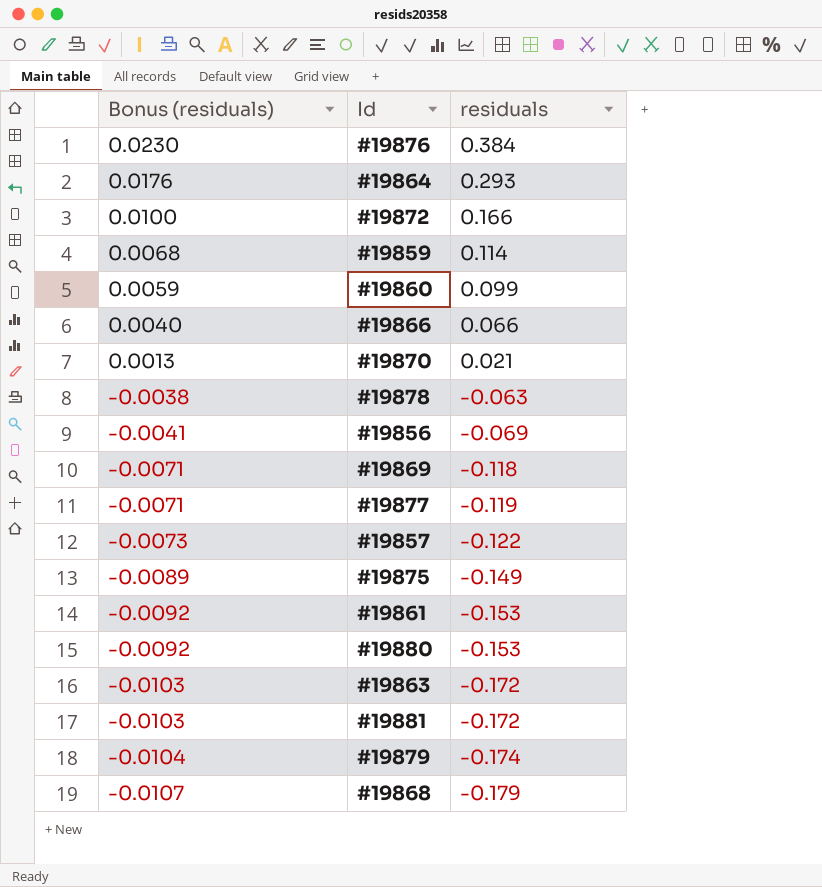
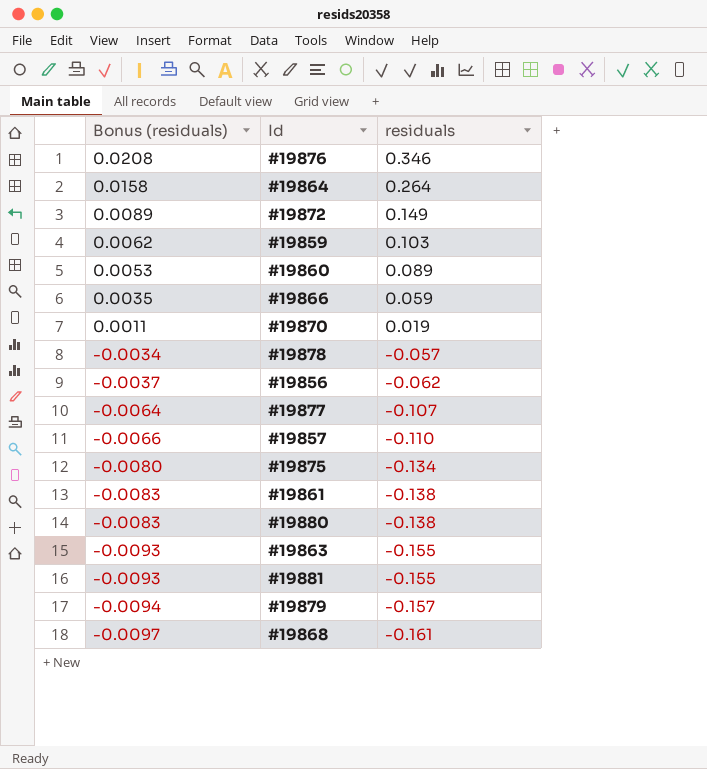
row #19869: -0.0071 | -0.118 -> none
#19876 | Bonus (residuals): 0.0230 -> 0.0208
#19876 | residuals: 0.384 -> 0.346
#19864 | Bonus (residuals): 0.0176 -> 0.0158
#19864 | residuals: 0.293 -> 0.264
#19872 | Bonus (residuals): 0.0100 -> 0.0089
#19872 | residuals: 0.166 -> 0.149
#19859 | Bonus (residuals): 0.0068 -> 0.0062
#19859 | residuals: 0.114 -> 0.103
#19860 | Bonus (residuals): 0.0059 -> 0.0053
#19860 | residuals: 0.099 -> 0.089
#19866 | Bonus (residuals): 0.0040 -> 0.0035
#19866 | residuals: 0.066 -> 0.059
#19870 | Bonus (residuals): 0.0013 -> 0.0011
#19870 | residuals: 0.021 -> 0.019
#19878 | Bonus (residuals): -0.0038 -> -0.0034
#19878 | residuals: -0.063 -> -0.057
#19856 | Bonus (residuals): -0.0041 -> -0.0037
#19856 | residuals: -0.069 -> -0.062
#19877 | Bonus (residuals): -0.0071 -> -0.0064
#19877 | residuals: -0.119 -> -0.107
#19857 | Bonus (residuals): -0.0073 -> -0.0066
#19857 | residuals: -0.122 -> -0.110
#19875 | Bonus (residuals): -0.0089 -> -0.0080
#19875 | residuals: -0.149 -> -0.134
#19861 | Bonus (residuals): -0.0092 -> -0.0083
#19861 | residuals: -0.153 -> -0.138
#19880 | Bonus (residuals): -0.0092 -> -0.0083
#19880 | residuals: -0.153 -> -0.138
#19863 | Bonus (residuals): -0.0103 -> -0.0093
#19863 | residuals: -0.172 -> -0.155
#19881 | Bonus (residuals): -0.0103 -> -0.0093
#19881 | residuals: -0.172 -> -0.155
#19879 | Bonus (residuals): -0.0104 -> -0.0094
#19879 | residuals: -0.174 -> -0.157
#19868 | Bonus (residuals): -0.0107 -> -0.0097
#19868 | residuals: -0.179 -> -0.161

